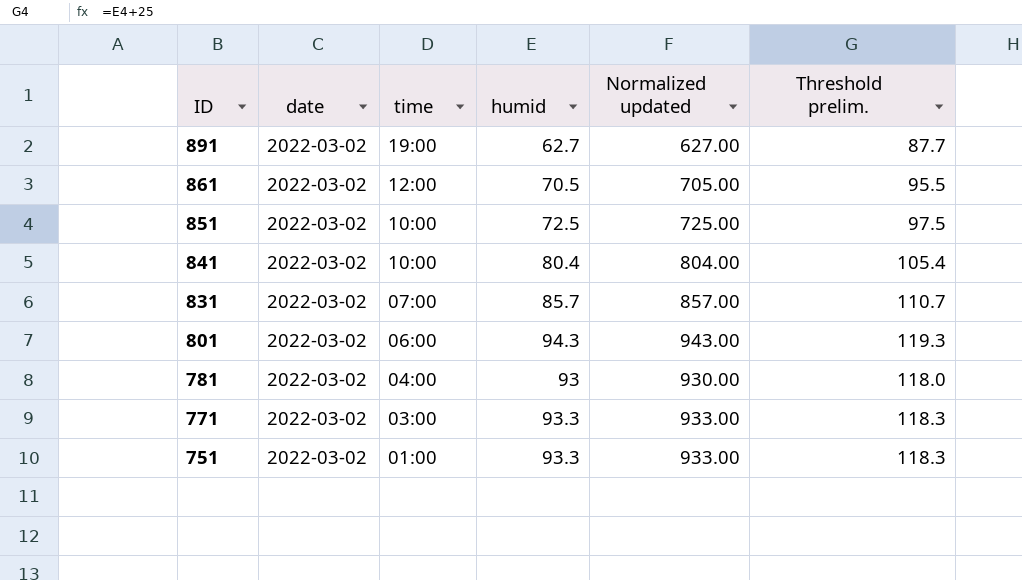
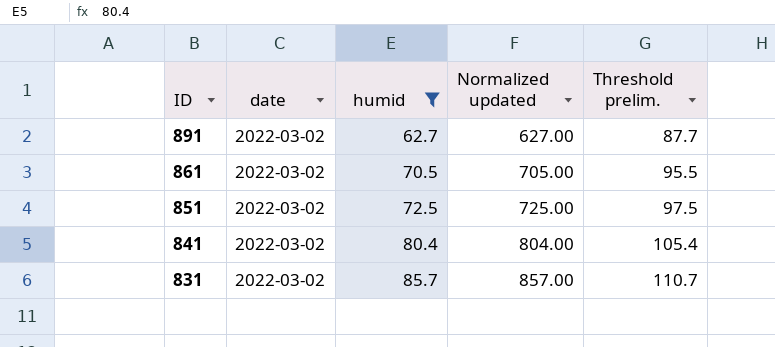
filter: none -> humid <= 85.7
column time | position: 3 -> none

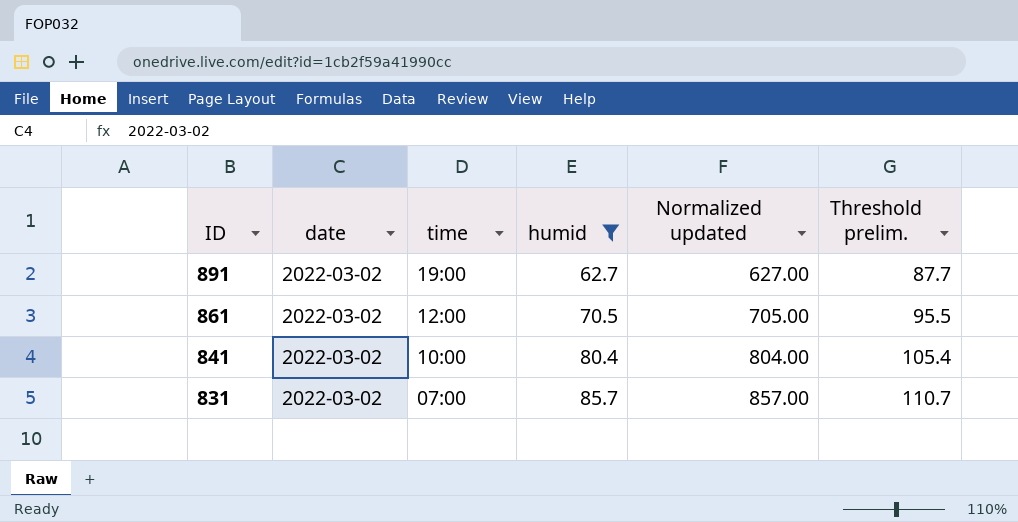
column time | position: none -> 3
row 851: 2022-03-02 | 72.5 | 725.00 | 97.5 -> none

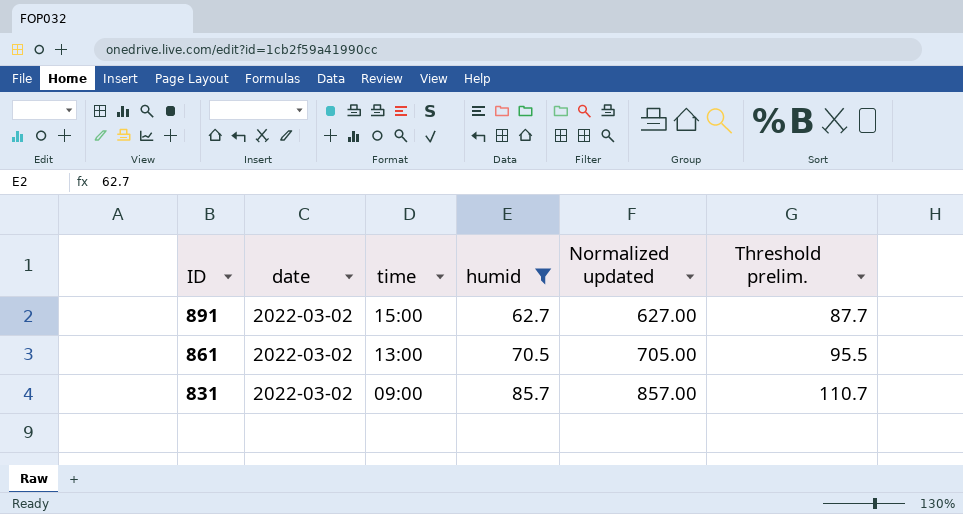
row 841: 2022-03-02 | 10:00 | 80.4 | 804.00 | 105.4 -> none
891 | time: 19:00 -> 15:00
861 | time: 12:00 -> 13:00
831 | time: 07:00 -> 09:00

